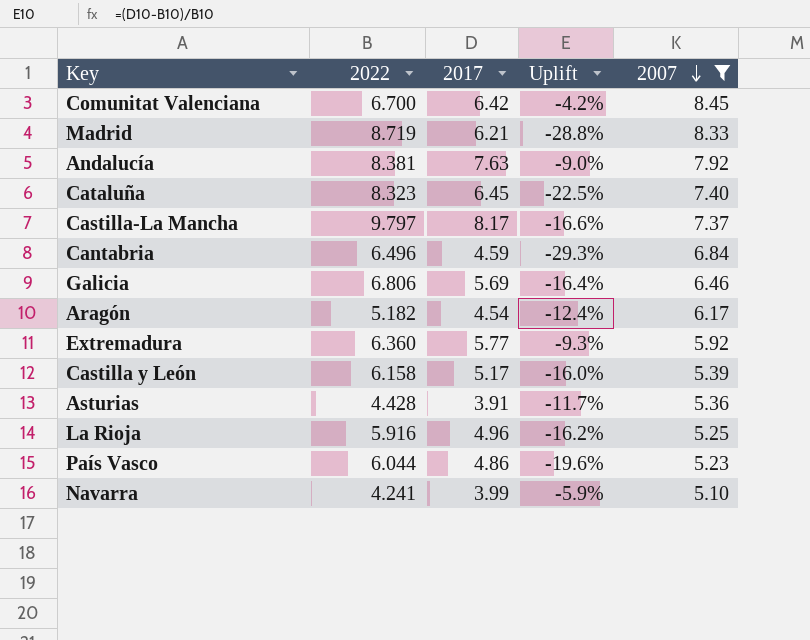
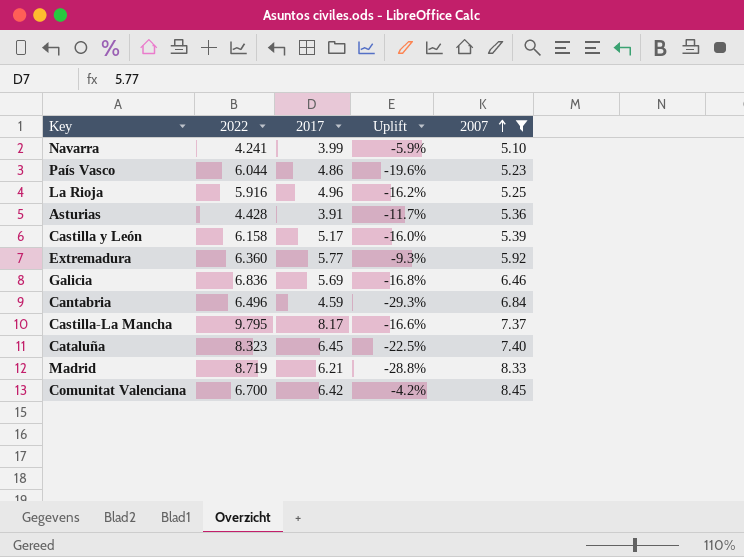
row order: 2007 descending -> 2007 ascending
row Andalucía: 8.381 | 7.63 | -9.0% | 7.92 -> none
row Aragón: 5.182 | 4.54 | -12.4% | 6.17 -> none
Galicia | 2022: 6.806 -> 6.836
Galicia | Uplift: -16.4% -> -16.8%
Castilla-La Mancha | 2022: 9.797 -> 9.795

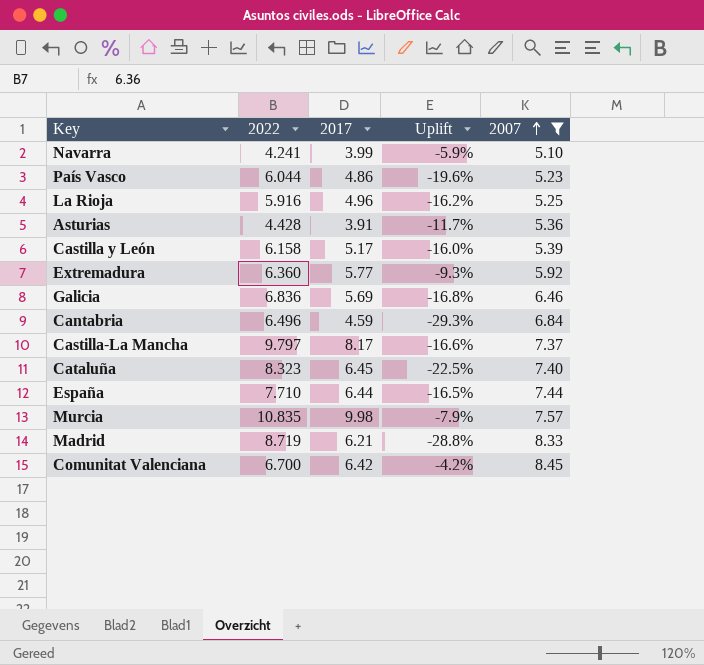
Castilla-La Mancha | 2022: 9.795 -> 9.797
row España: none -> 7.710 | 6.44 | -16.5% | 7.44
row Murcia: none -> 10.835 | 9.98 | -7.9% | 7.57

